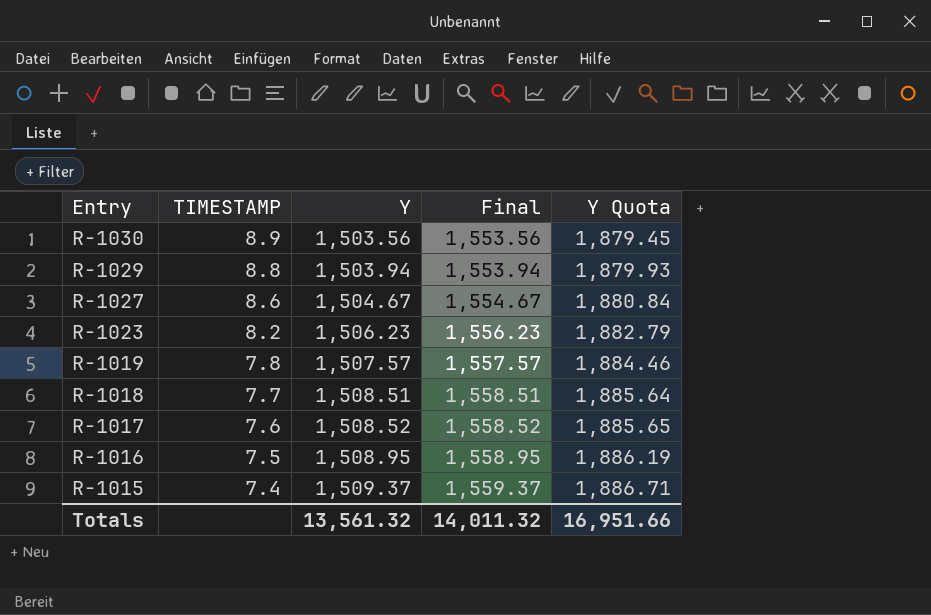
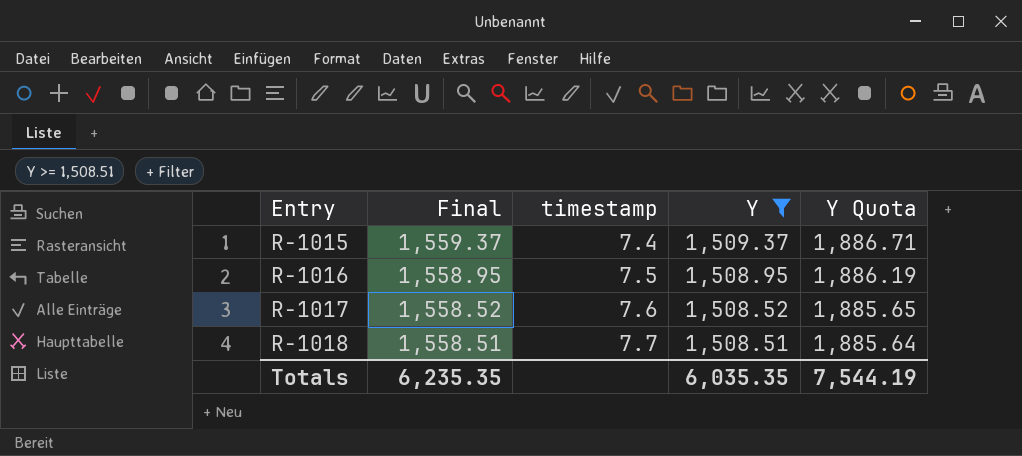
filter: none -> Y >= 1,508.51
row order: Entry descending -> Entry ascending
column Final | position: 4 -> 2
column name: TIMESTAMP -> timestamp
Totals | Final: 14,011.32 -> 6,235.35
Totals | Y: 13,561.32 -> 6,035.35
Totals | Y Quota: 16,951.66 -> 7,544.19

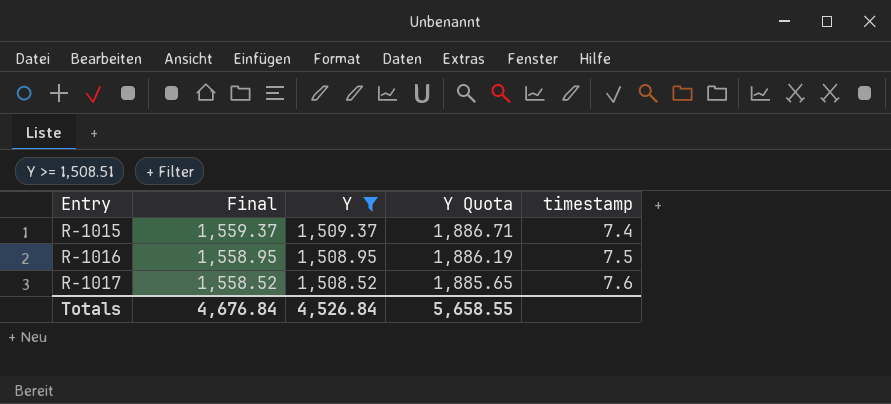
column timestamp | position: 3 -> 5
row R-1018: 1,558.51 | 7.7 | 1,508.51 | 1,885.64 -> none
Totals | Final: 6,235.35 -> 4,676.84
Totals | Y: 6,035.35 -> 4,526.84
Totals | Y Quota: 7,544.19 -> 5,658.55

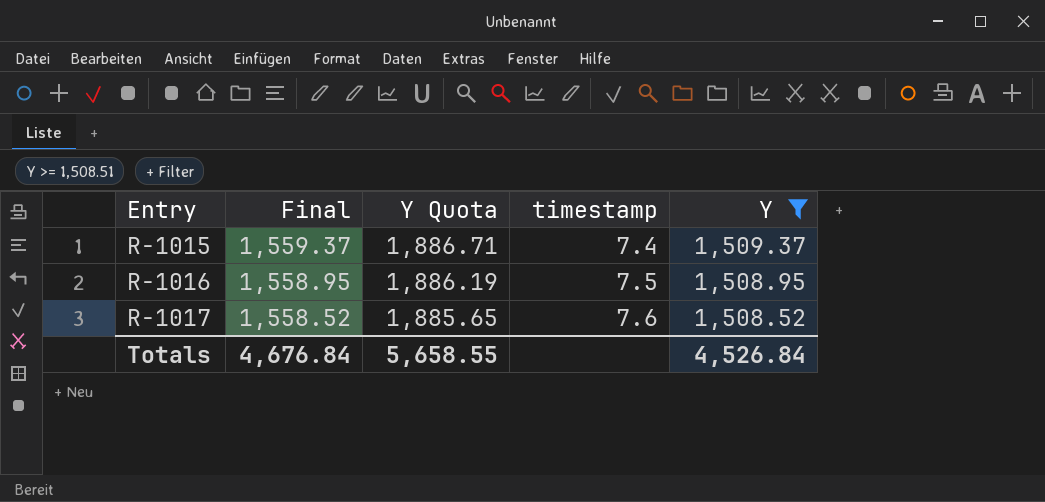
column Y | position: 3 -> 5

